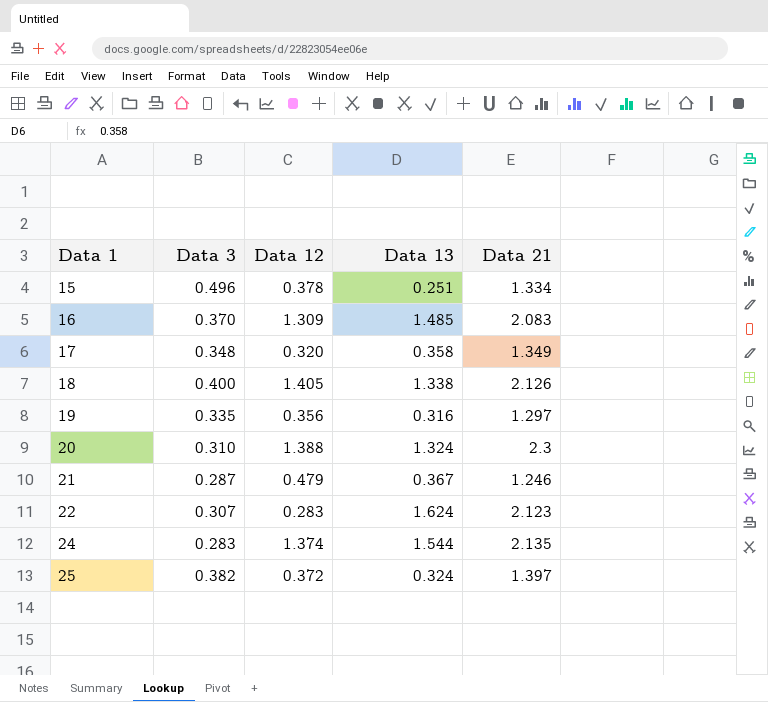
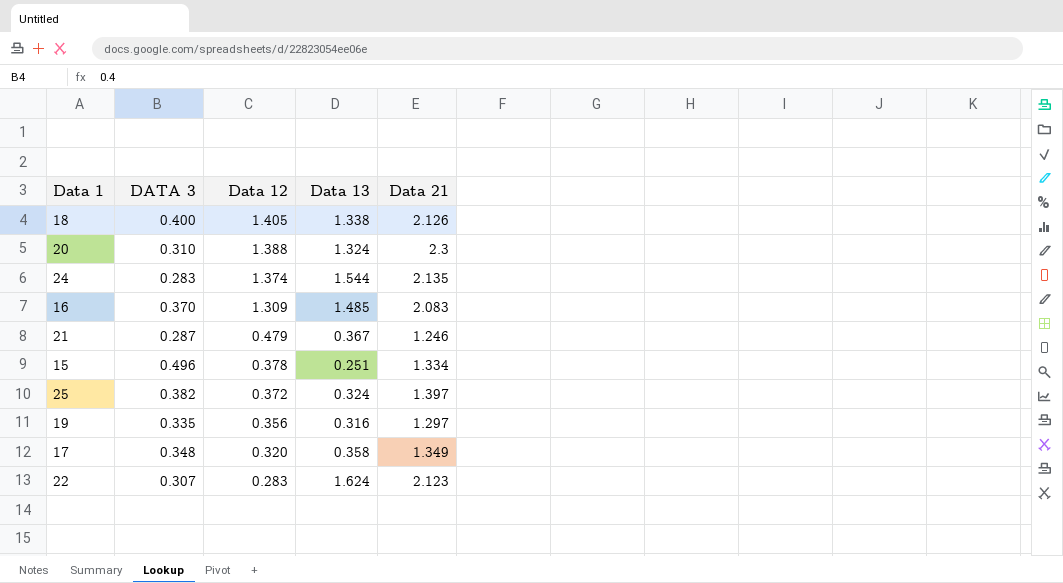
row order: Data 1 ascending -> Data 12 descending
column name: Data 3 -> DATA 3

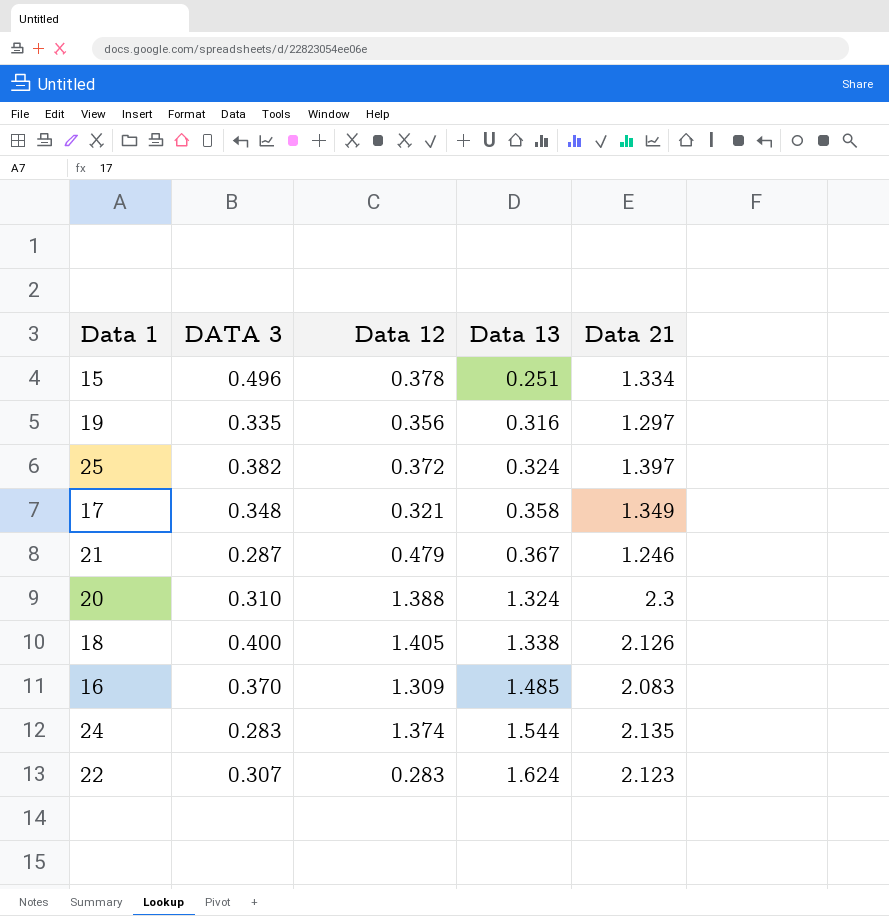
row order: Data 12 descending -> Data 13 ascending
17 | Data 12: 0.320 -> 0.321

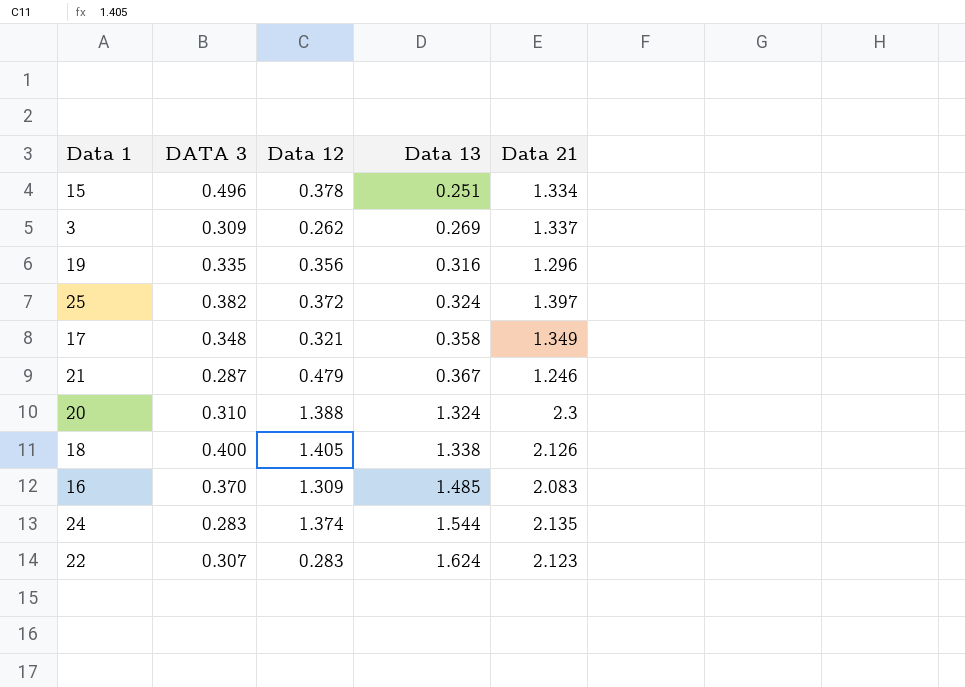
row 3: none -> 0.309 | 0.262 | 0.269 | 1.337
19 | Data 21: 1.297 -> 1.296

